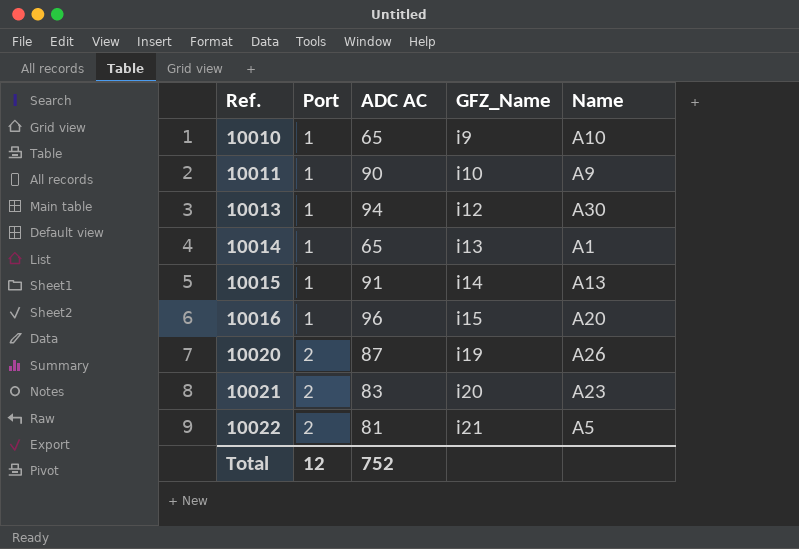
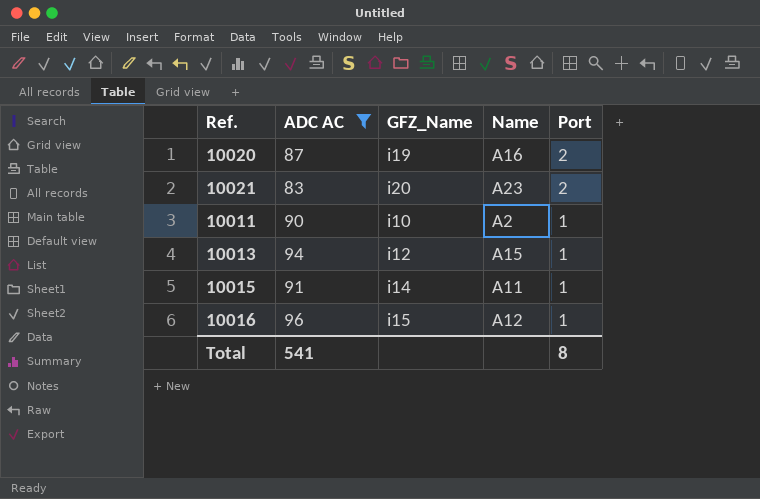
filter: none -> ADC AC >= 83
row order: Ref. ascending -> Port descending
column Port | position: 2 -> 5
10020 | Name: A26 -> A16
10011 | Name: A9 -> A2
10013 | Name: A30 -> A15
10015 | Name: A13 -> A11
10016 | Name: A20 -> A12
Total | ADC AC: 752 -> 541
Total | Port: 12 -> 8

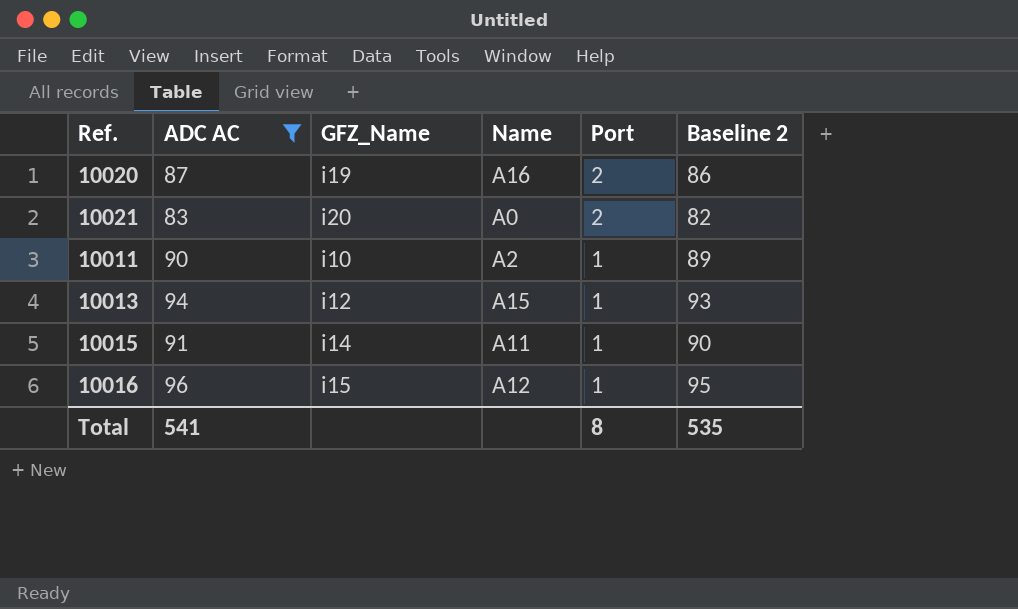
column Baseline 2 | formula: none -> [ADC AC] - 1
10021 | Name: A23 -> A0

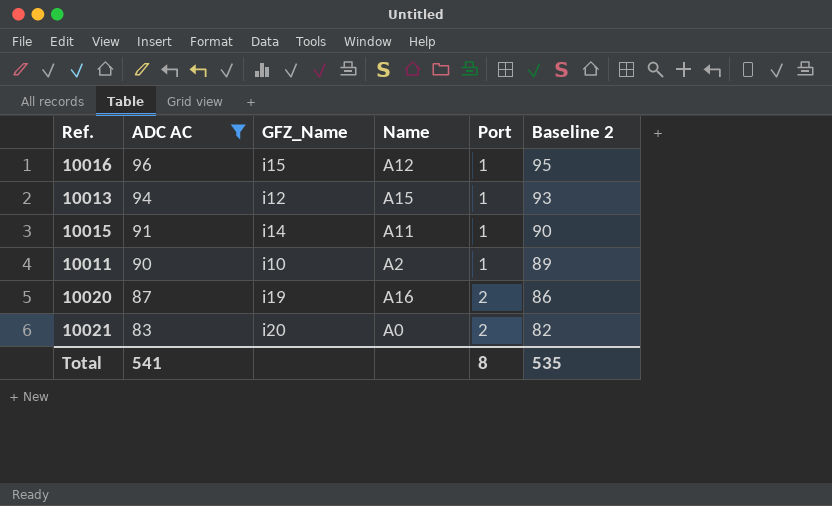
row order: Port descending -> ADC AC descending

